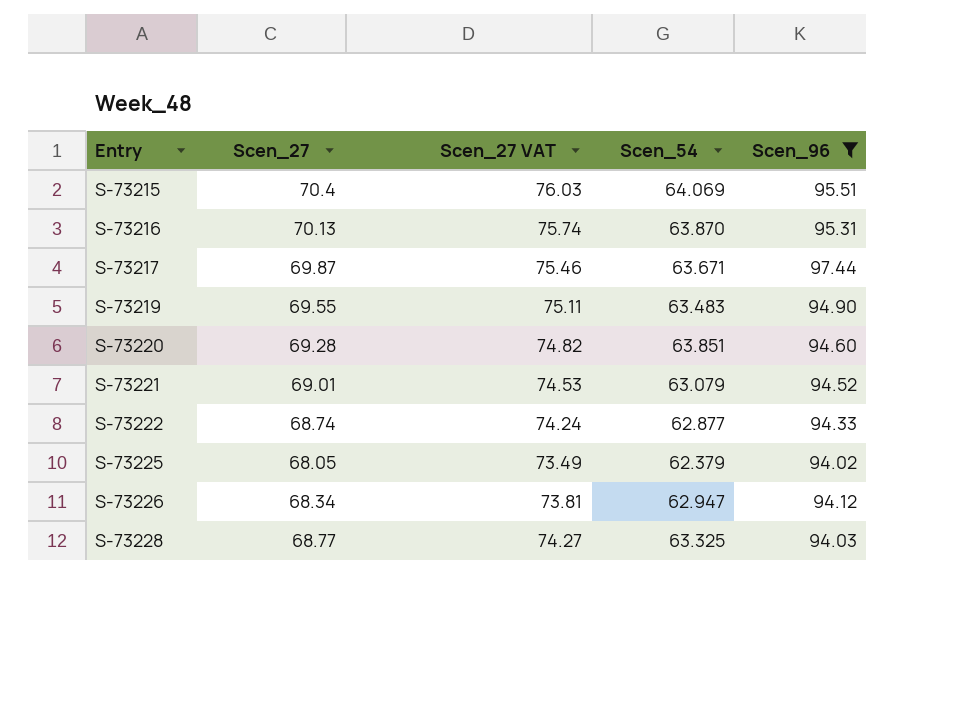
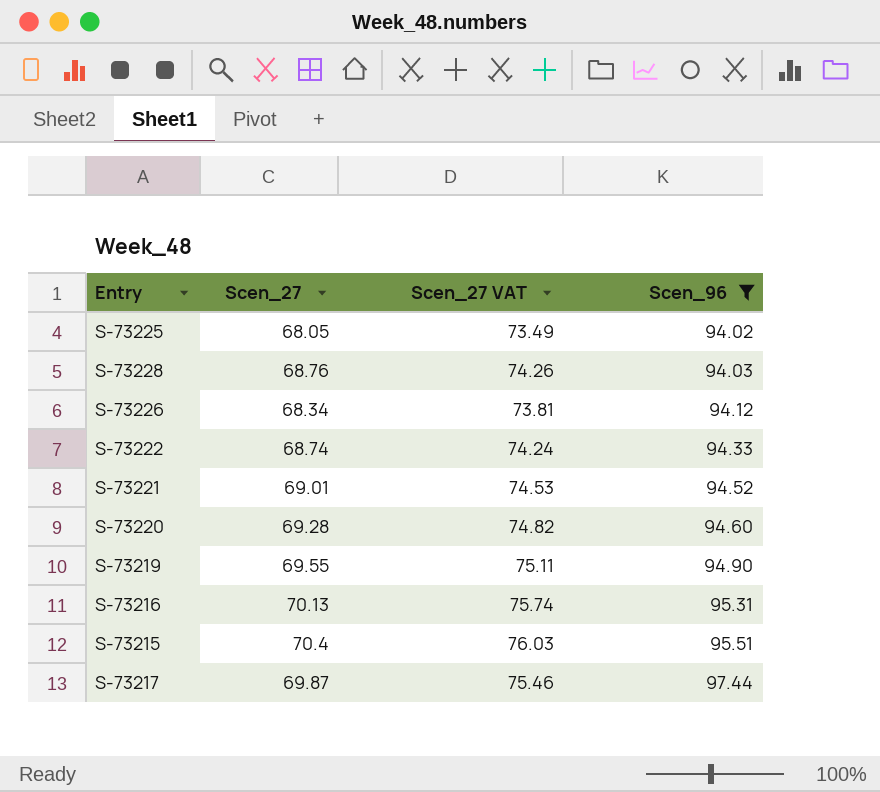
row order: Entry ascending -> Scen_96 ascending
column Scen_54 | position: 4 -> none
S-73228 | Scen_27: 68.77 -> 68.76
S-73228 | Scen_27 VAT: 74.27 -> 74.26

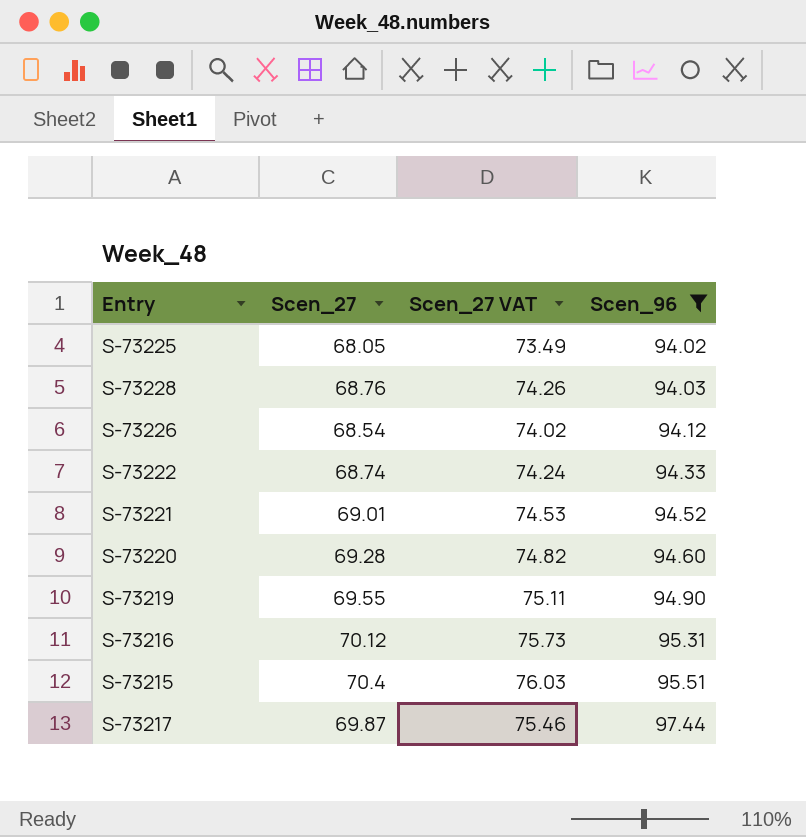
S-73226 | Scen_27: 68.34 -> 68.54
S-73226 | Scen_27 VAT: 73.81 -> 74.02
S-73216 | Scen_27: 70.13 -> 70.12
S-73216 | Scen_27 VAT: 75.74 -> 75.73

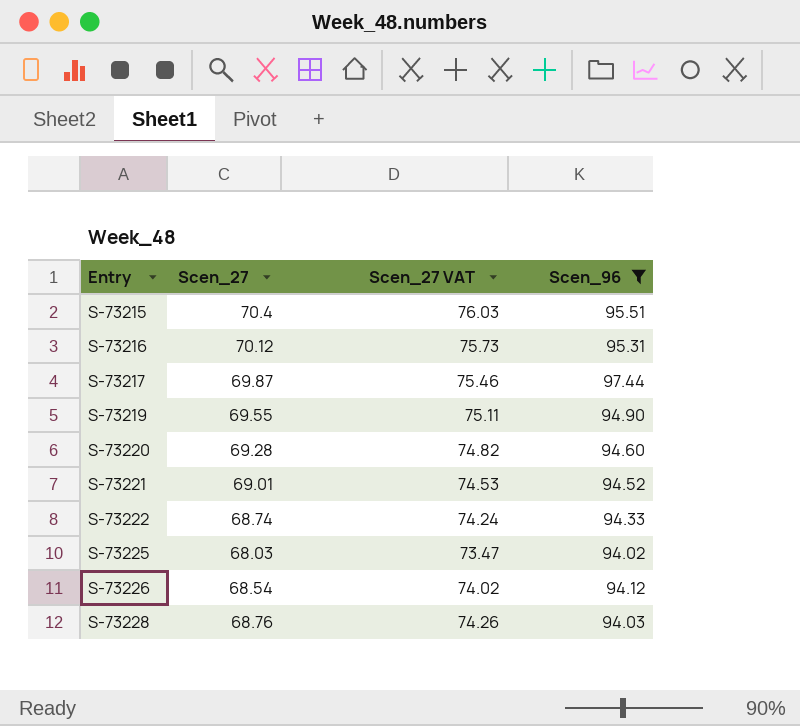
row order: Scen_96 ascending -> Entry ascending
S-73225 | Scen_27: 68.05 -> 68.03
S-73225 | Scen_27 VAT: 73.49 -> 73.47

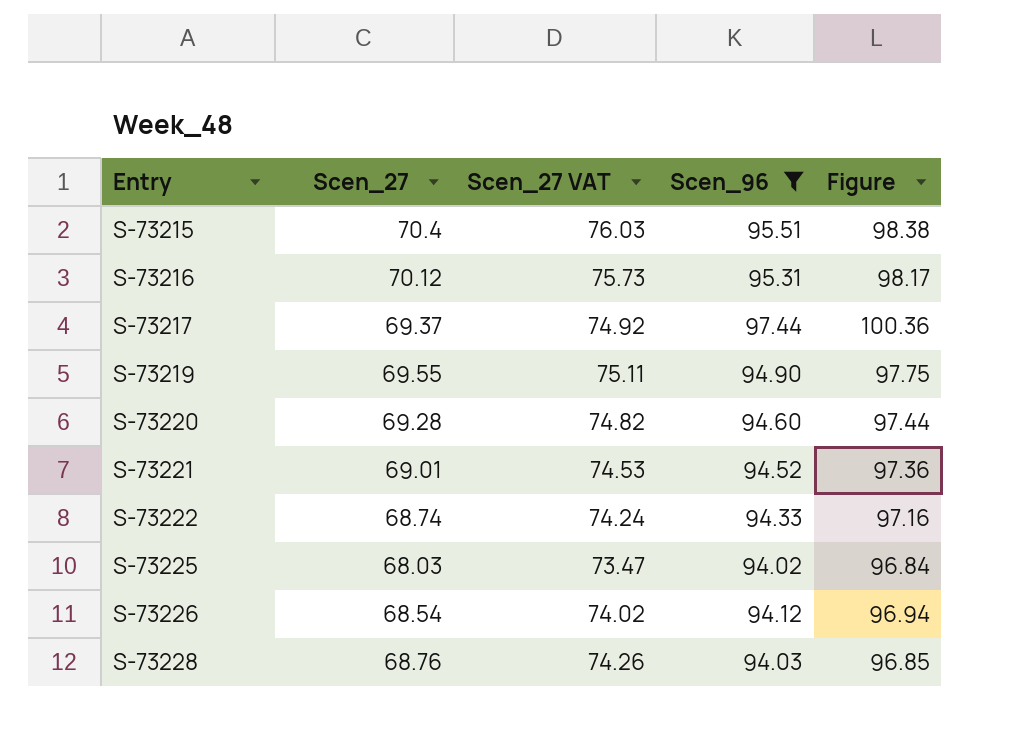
column Figure | formula: none -> [Scen_96] * 1.03
S-73217 | Scen_27: 69.87 -> 69.37
S-73217 | Scen_27 VAT: 75.46 -> 74.92

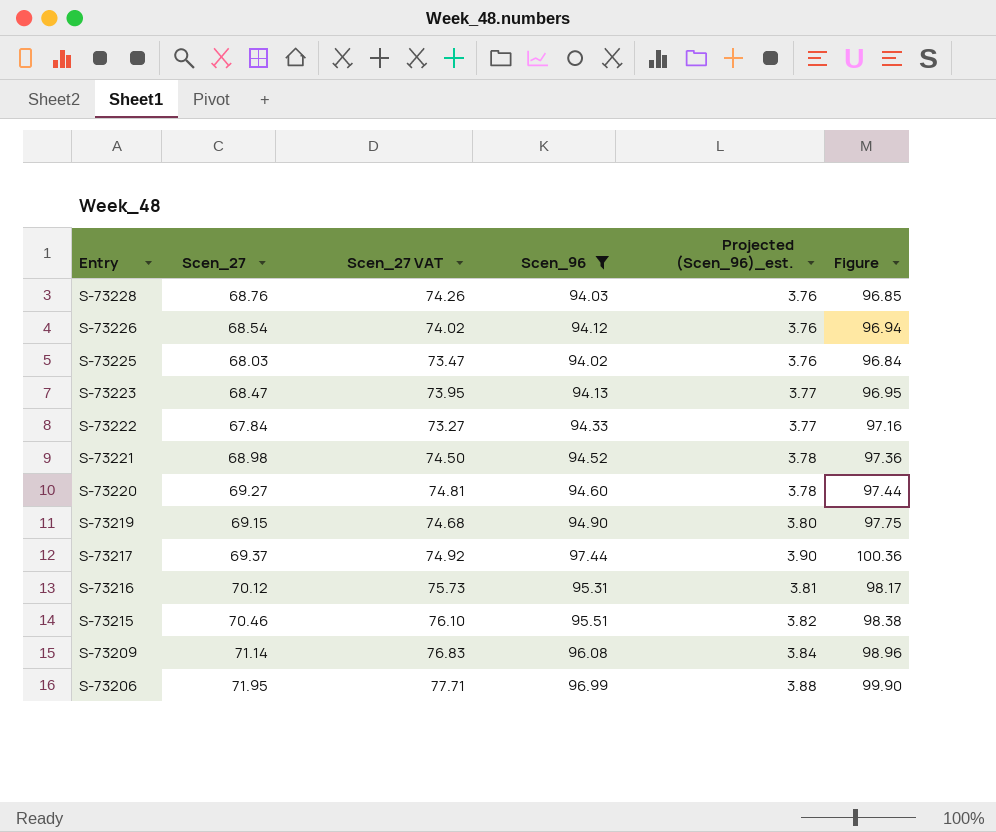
row order: Entry ascending -> Entry descending
column Projected (Scen_96)_est. | formula: none -> [Scen_96] * 0.04
row S-73223: none -> 68.47 | 73.95 | 94.13 | 3.77 | 96.95
S-73222 | Scen_27: 68.74 -> 67.84
S-73222 | Scen_27 VAT: 74.24 -> 73.27
S-73221 | Scen_27: 69.01 -> 68.98
S-73221 | Scen_27 VAT: 74.53 -> 74.50
S-73220 | Scen_27: 69.28 -> 69.27
S-73220 | Scen_27 VAT: 74.82 -> 74.81
S-73219 | Scen_27: 69.55 -> 69.15
S-73219 | Scen_27 VAT: 75.11 -> 74.68
S-73215 | Scen_27: 70.4 -> 70.46
S-73215 | Scen_27 VAT: 76.03 -> 76.10
row S-73209: none -> 71.14 | 76.83 | 96.08 | 3.84 | 98.96
row S-73206: none -> 71.95 | 77.71 | 96.99 | 3.88 | 99.90

